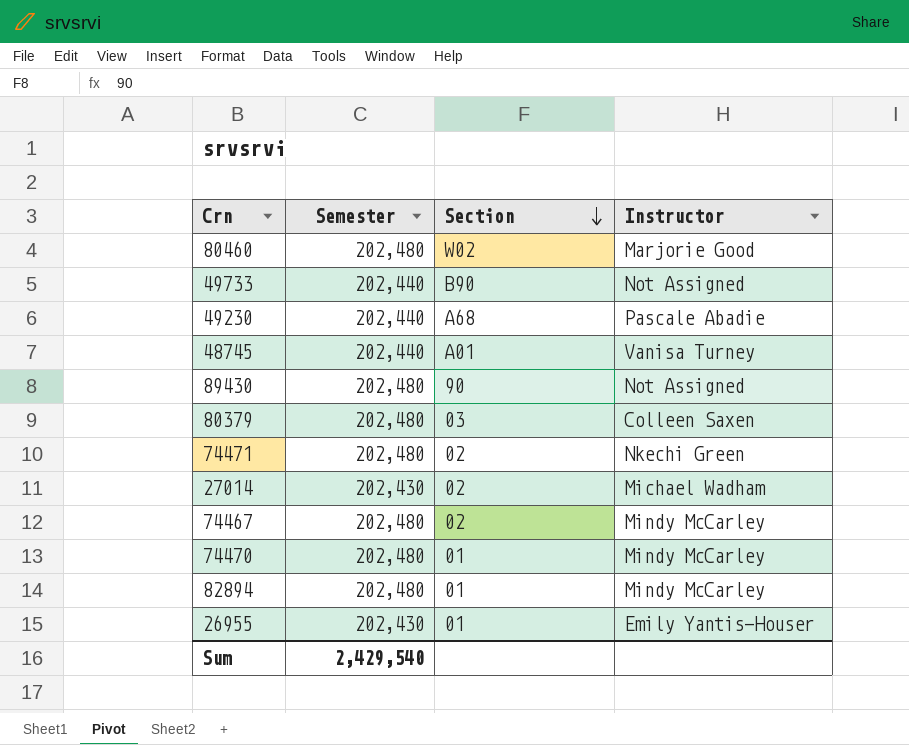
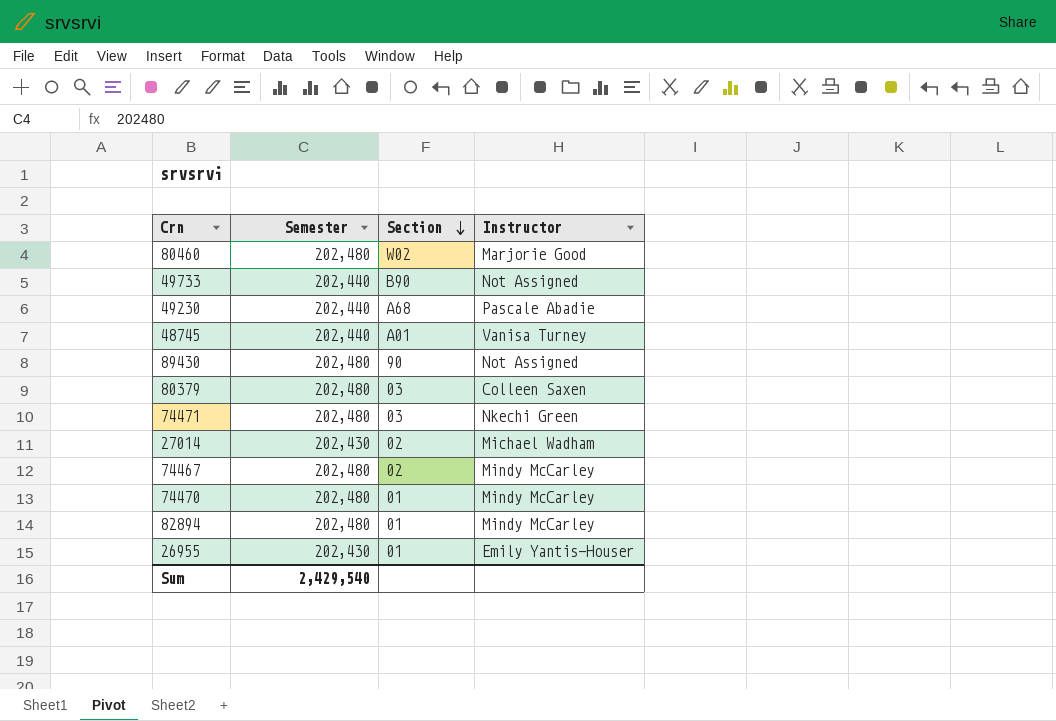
74471 | Section: 02 -> 03

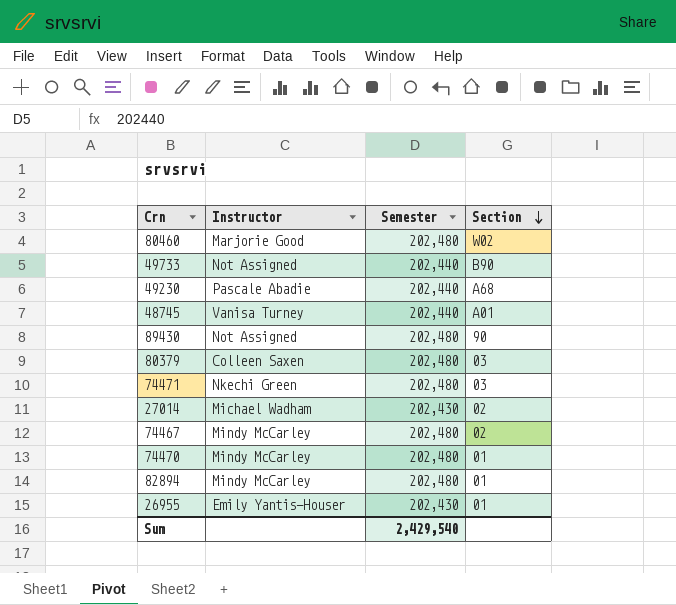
column Instructor | position: 4 -> 2

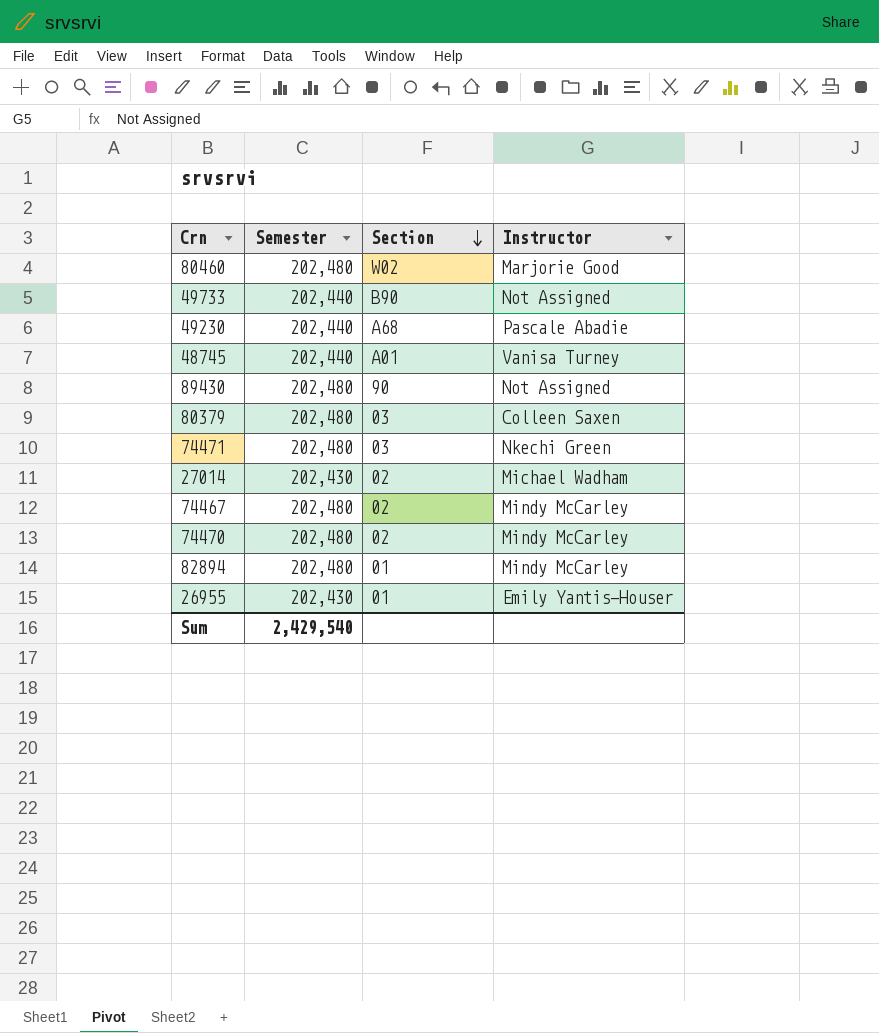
column Instructor | position: 2 -> 4
74470 | Section: 01 -> 02

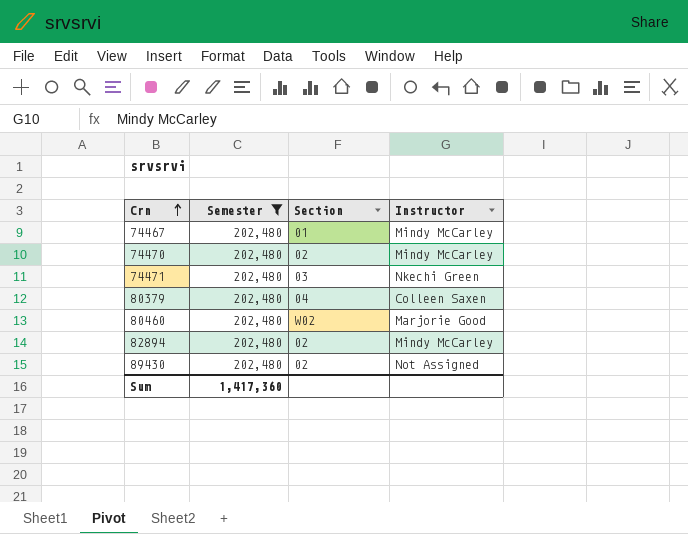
filter: none -> Semester = 202,480
row order: Section descending -> Crn ascending
74467 | Section: 02 -> 01
80379 | Section: 03 -> 04
82894 | Section: 01 -> 02
89430 | Section: 90 -> 02
Sum | Semester: 2,429,540 -> 1,417,360

